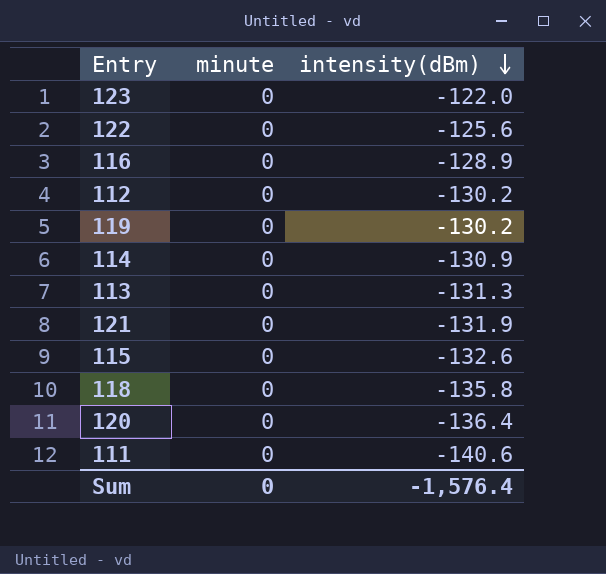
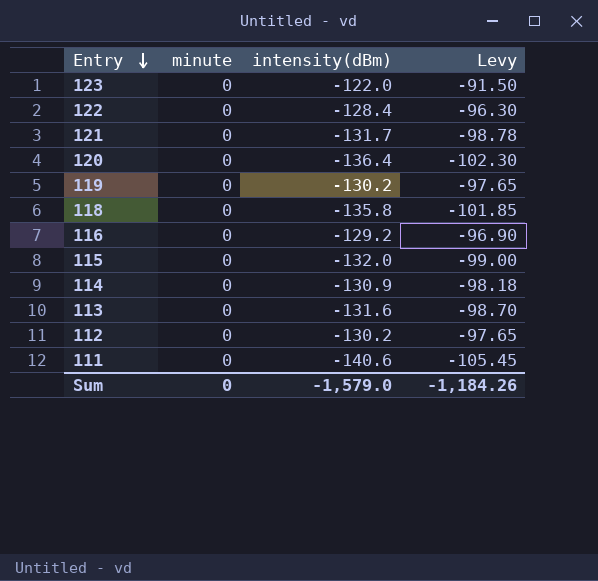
row order: intensity(dBm) descending -> Entry descending
column Levy | formula: none -> [intensity(dBm)] * 0.75
122 | intensity(dBm): -125.6 -> -128.4
121 | intensity(dBm): -131.9 -> -131.7
116 | intensity(dBm): -128.9 -> -129.2
115 | intensity(dBm): -132.6 -> -132.0
113 | intensity(dBm): -131.3 -> -131.6
Sum | intensity(dBm): -1,576.4 -> -1,579.0

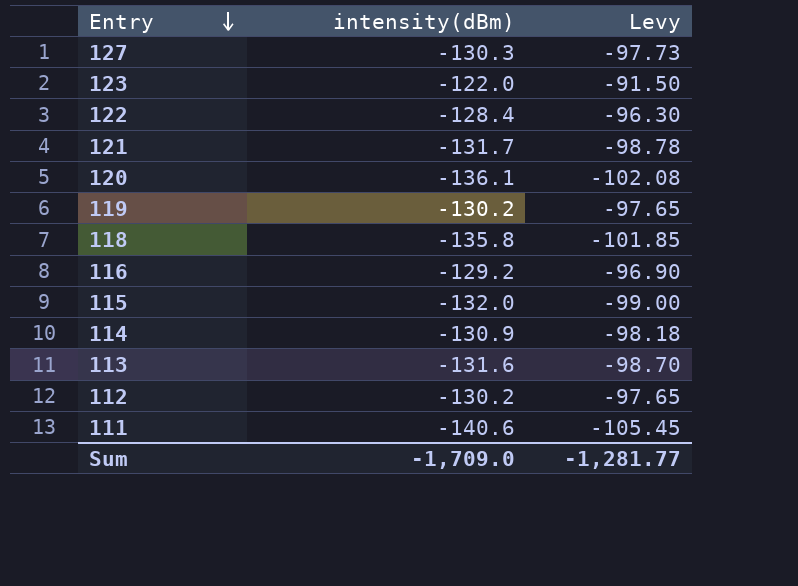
column minute | position: 2 -> none
row 127: none -> -130.3 | -97.73
120 | intensity(dBm): -136.4 -> -136.1
120 | Levy: -102.30 -> -102.08
Sum | intensity(dBm): -1,579.0 -> -1,709.0
Sum | Levy: -1,184.26 -> -1,281.77

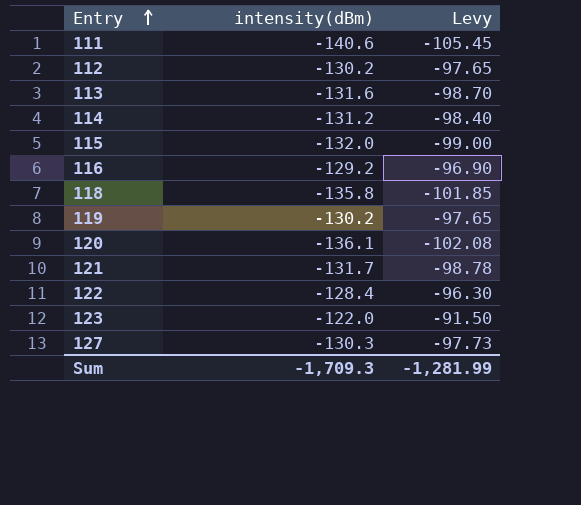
row order: Entry descending -> Entry ascending
114 | intensity(dBm): -130.9 -> -131.2
114 | Levy: -98.18 -> -98.40
Sum | intensity(dBm): -1,709.0 -> -1,709.3
Sum | Levy: -1,281.77 -> -1,281.99

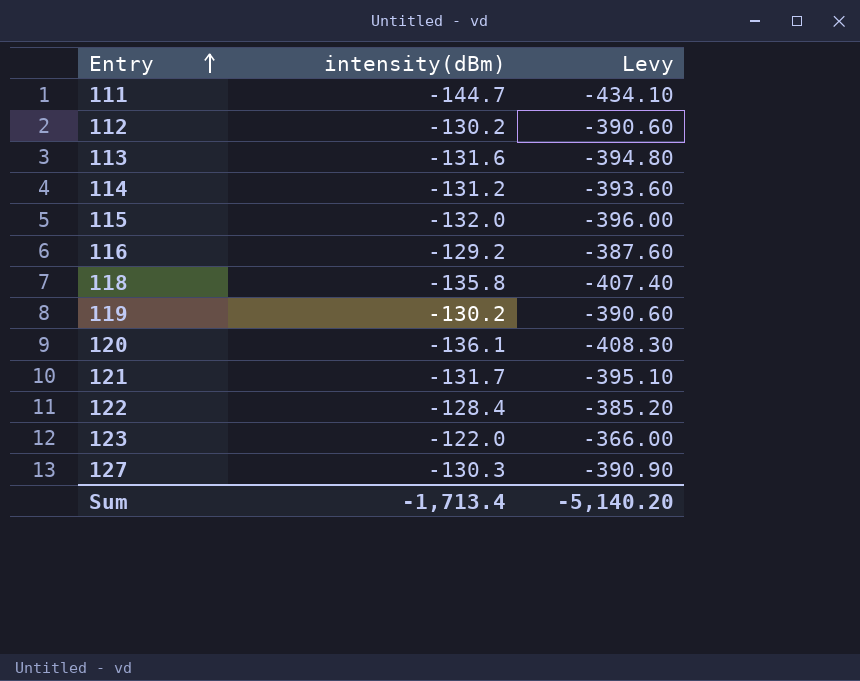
column Levy | formula: [intensity(dBm)] * 0.75 -> [intensity(dBm)] * 3
111 | intensity(dBm): -140.6 -> -144.7
Sum | intensity(dBm): -1,709.3 -> -1,713.4
Sum | Levy: -1,281.99 -> -5,140.20

